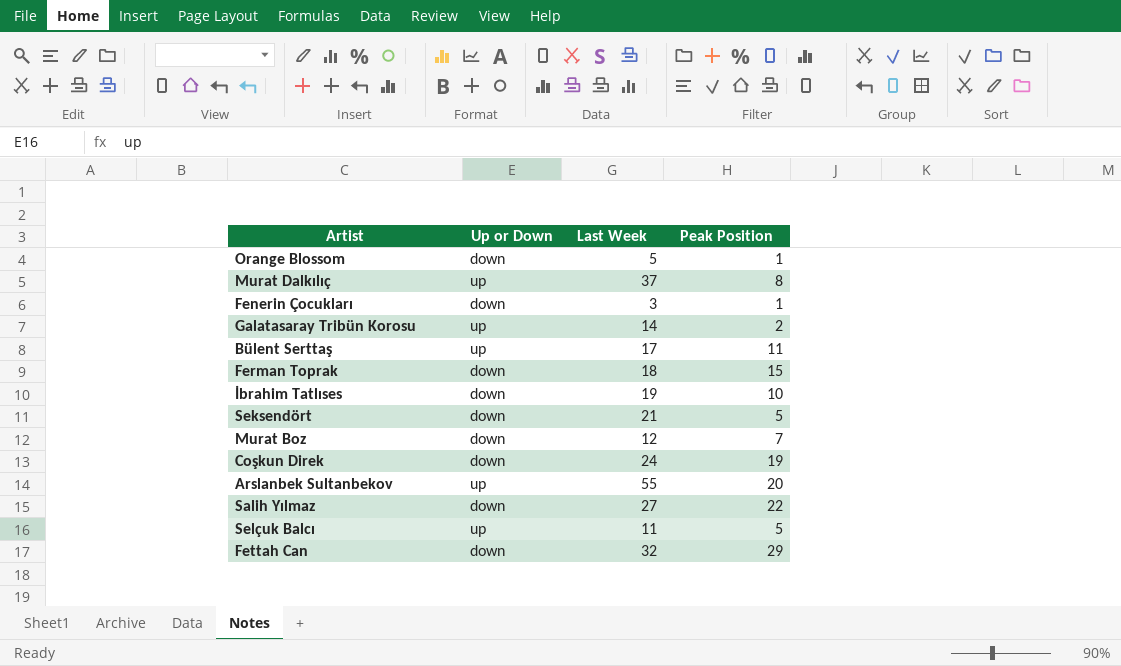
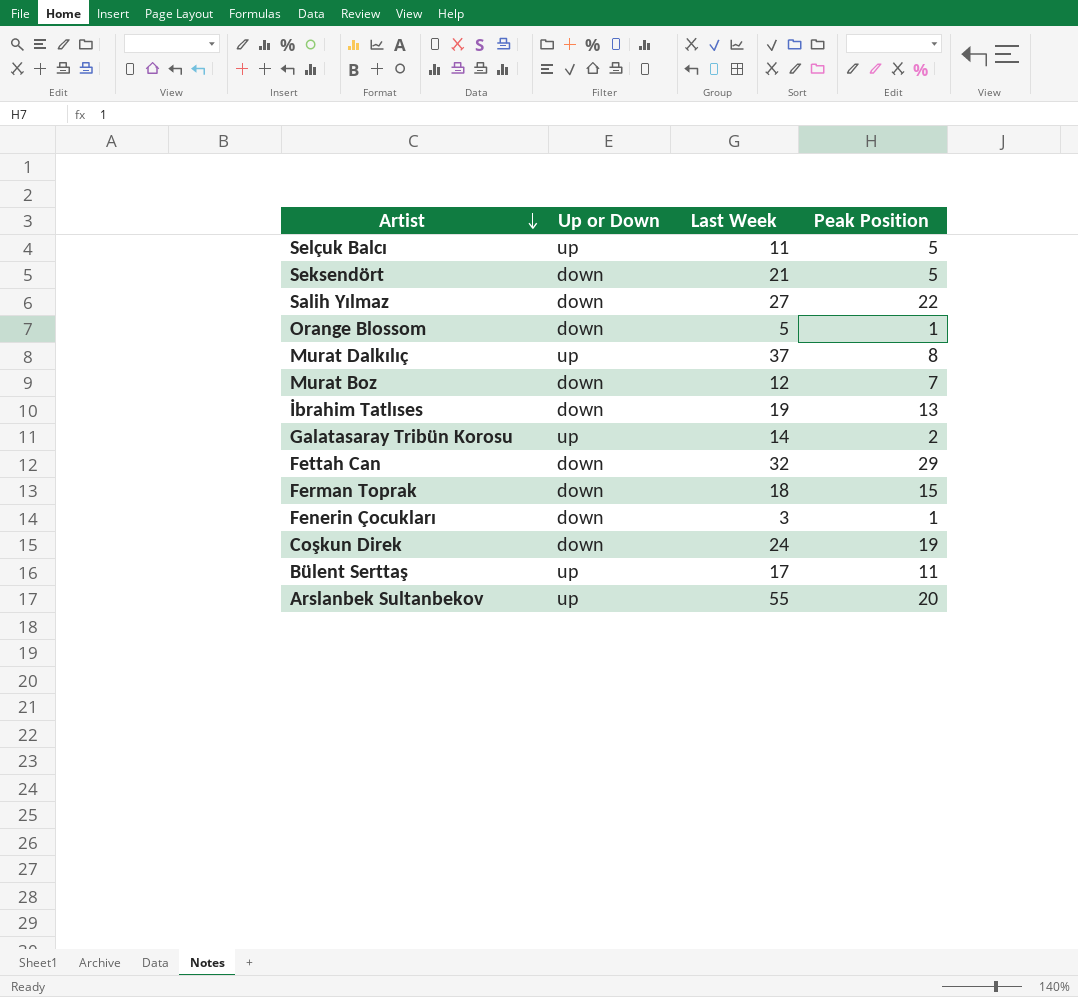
row order: none -> Artist descending
İbrahim Tatlıses | Peak Position: 10 -> 13

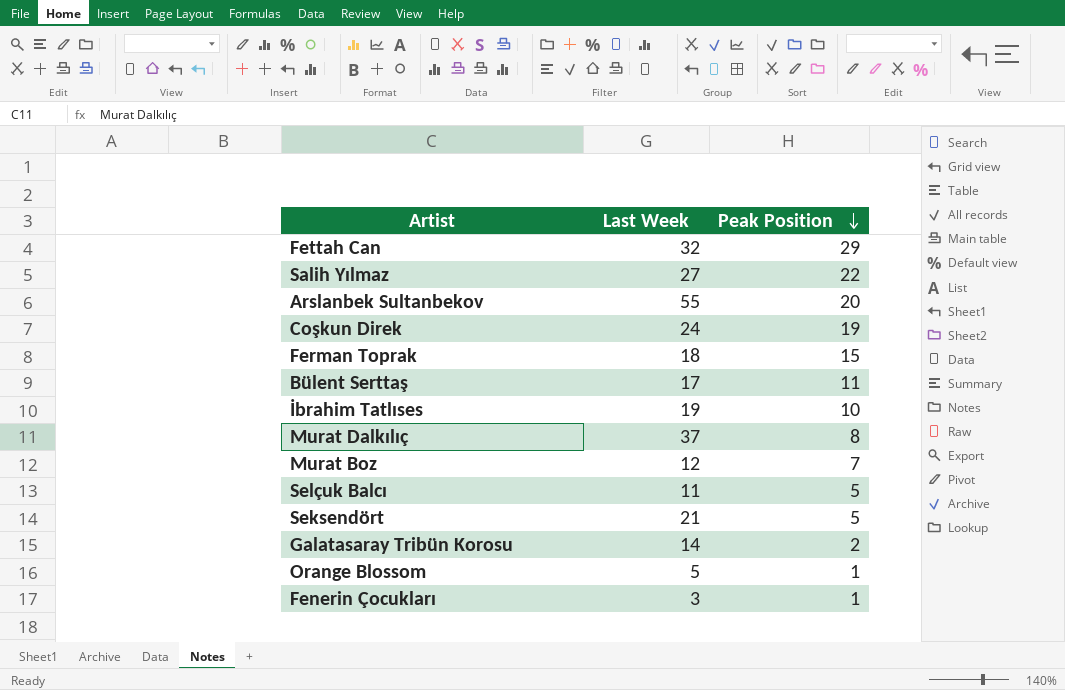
row order: Artist descending -> Peak Position descending
column Up or Down | position: 2 -> none
İbrahim Tatlıses | Peak Position: 13 -> 10

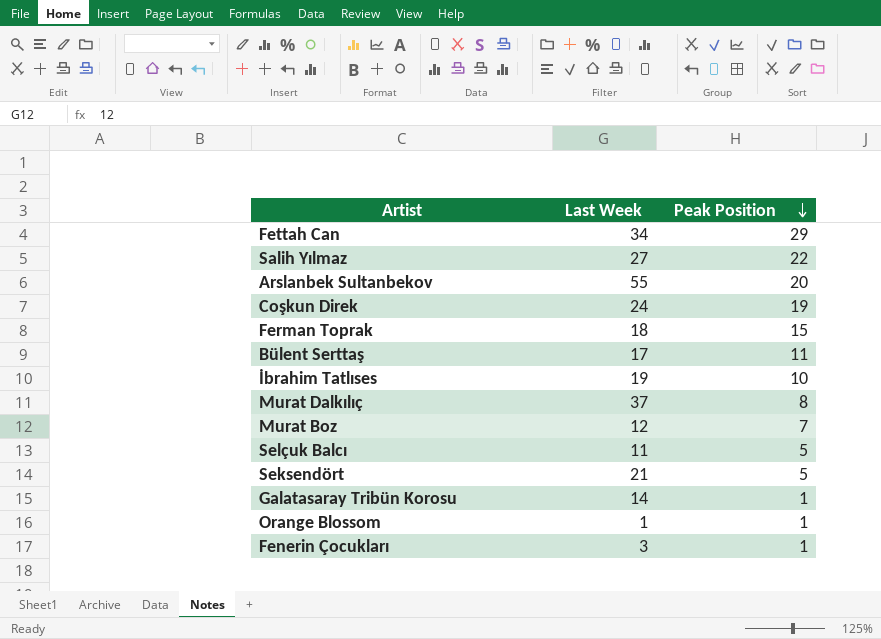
Fettah Can | Last Week: 32 -> 34
Galatasaray Tribün Korosu | Peak Position: 2 -> 1
Orange Blossom | Last Week: 5 -> 1

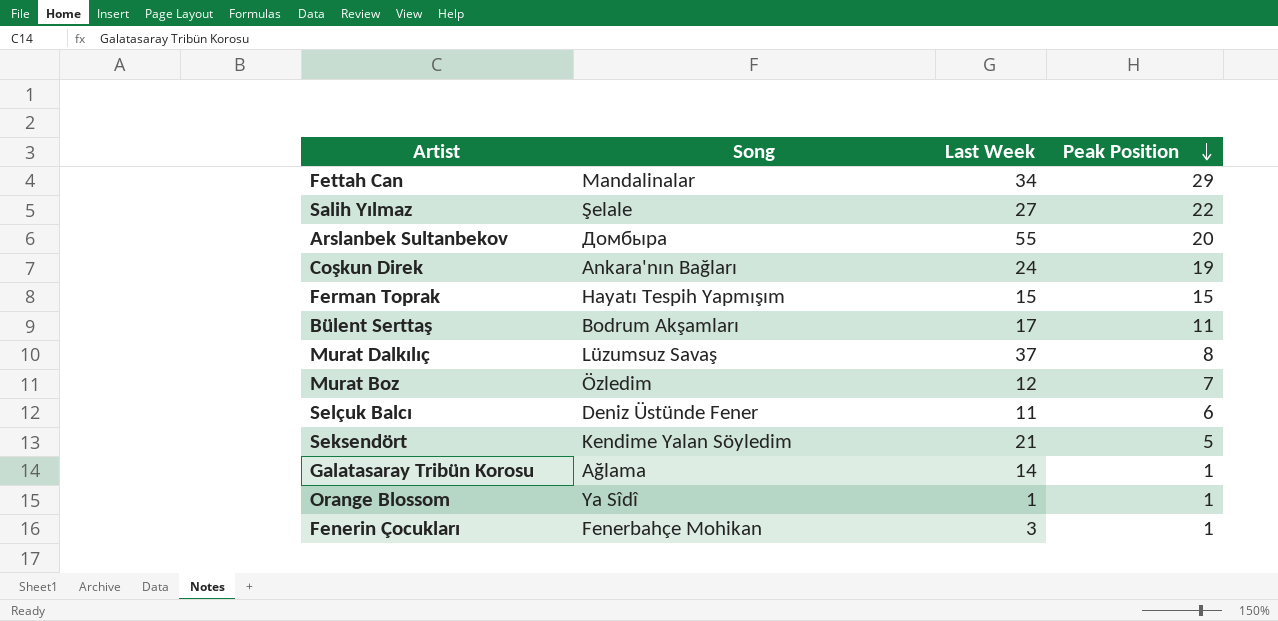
column Song | position: none -> 2
row İbrahim Tatlıses: 19 | 10 -> none
Ferman Toprak | Last Week: 18 -> 15
Selçuk Balcı | Peak Position: 5 -> 6

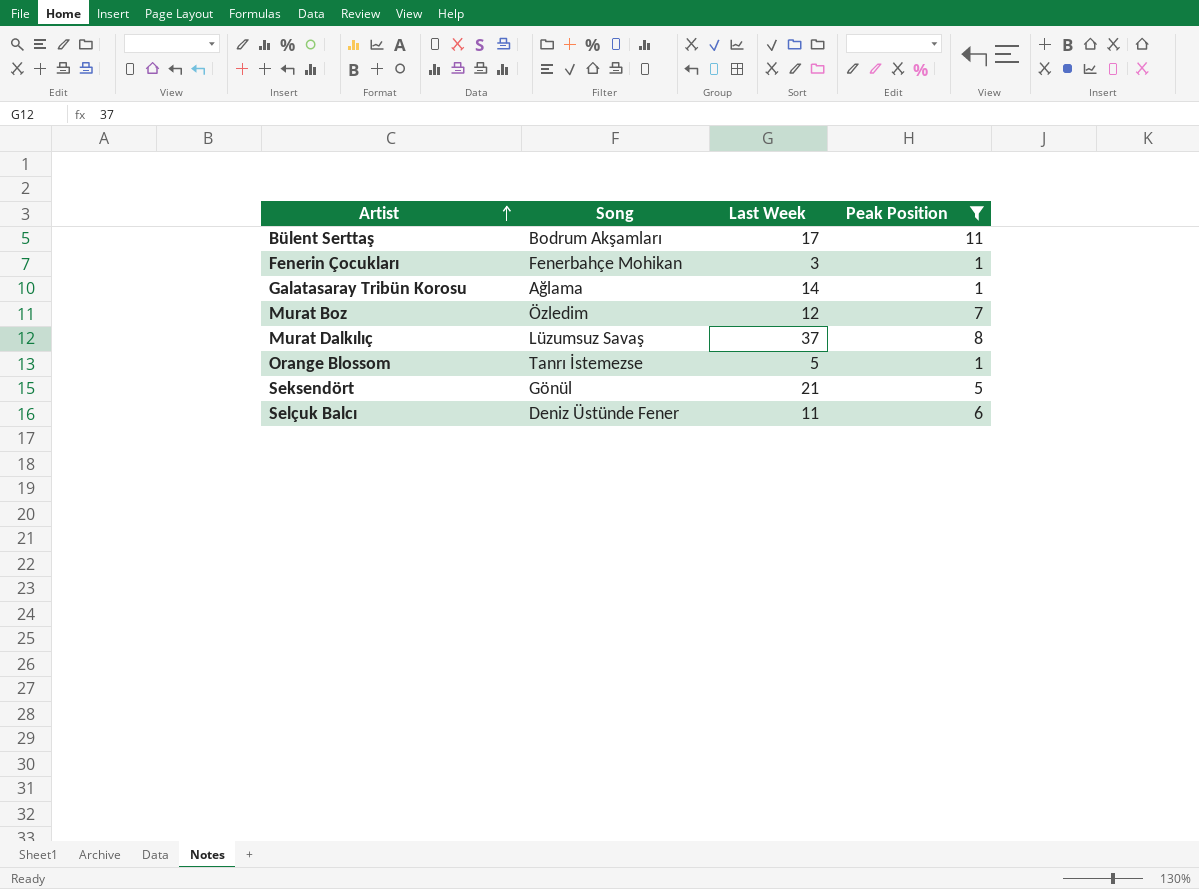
filter: none -> Peak Position <= 11
row order: Peak Position descending -> Artist ascending
Orange Blossom | Song: Ya Sîdî -> Tanrı İstemezse
Orange Blossom | Last Week: 1 -> 5
Seksendört | Song: Kendime Yalan Söyledim -> Gönül

